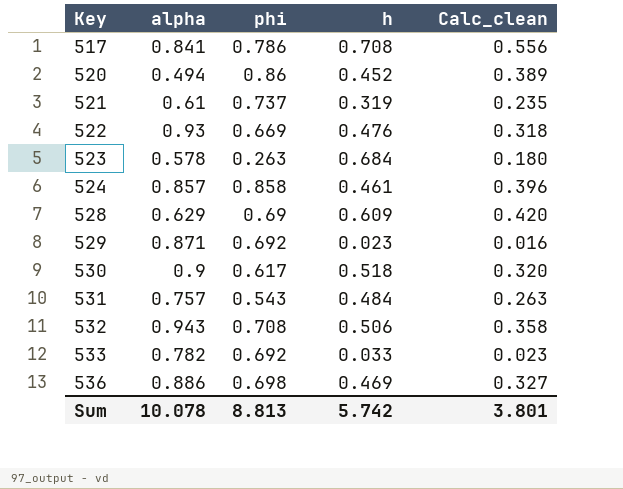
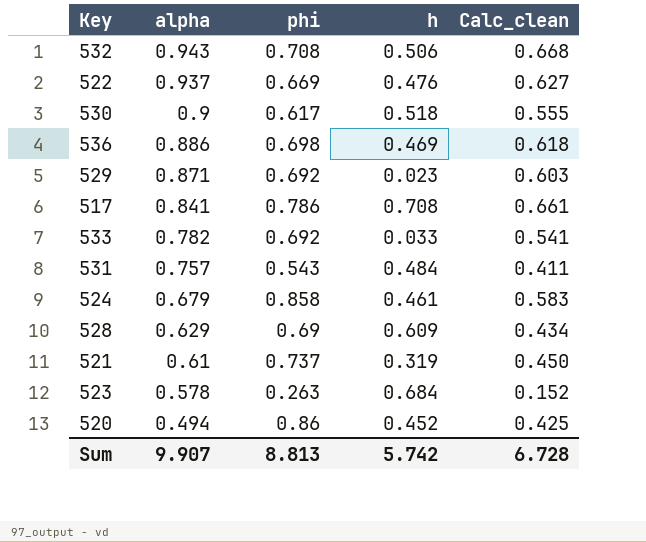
row order: Key ascending -> alpha descending
column Calc_clean | formula: [phi] * [h] -> [alpha] * [phi]
522 | alpha: 0.93 -> 0.937
524 | alpha: 0.857 -> 0.679
Sum | alpha: 10.078 -> 9.907
Sum | Calc_clean: 3.801 -> 6.728

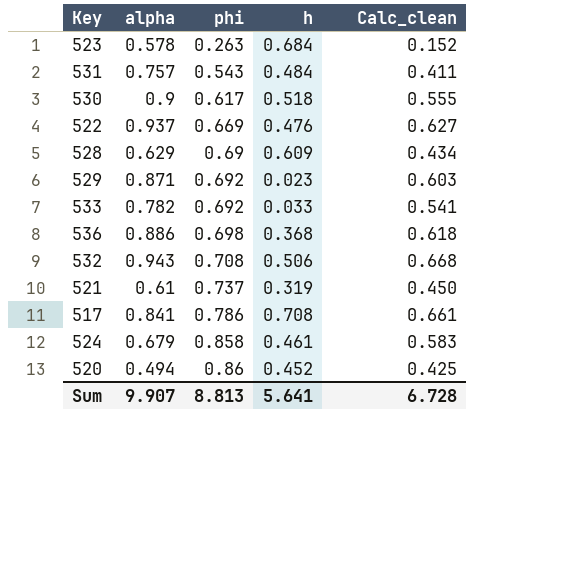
row order: alpha descending -> phi ascending
536 | h: 0.469 -> 0.368
Sum | h: 5.742 -> 5.641

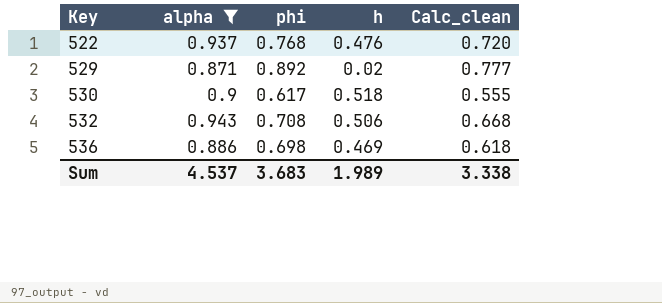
filter: none -> alpha >= 0.871
row order: phi ascending -> Key ascending
522 | phi: 0.669 -> 0.768
522 | Calc_clean: 0.627 -> 0.720
529 | phi: 0.692 -> 0.892
529 | h: 0.023 -> 0.02
529 | Calc_clean: 0.603 -> 0.777
536 | h: 0.368 -> 0.469
Sum | alpha: 9.907 -> 4.537
Sum | phi: 8.813 -> 3.683
Sum | h: 5.641 -> 1.989
Sum | Calc_clean: 6.728 -> 3.338

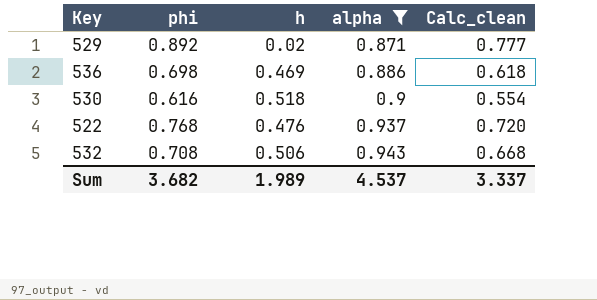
row order: Key ascending -> alpha ascending
column alpha | position: 2 -> 4
530 | phi: 0.617 -> 0.616
530 | Calc_clean: 0.555 -> 0.554
Sum | phi: 3.683 -> 3.682
Sum | Calc_clean: 3.338 -> 3.337

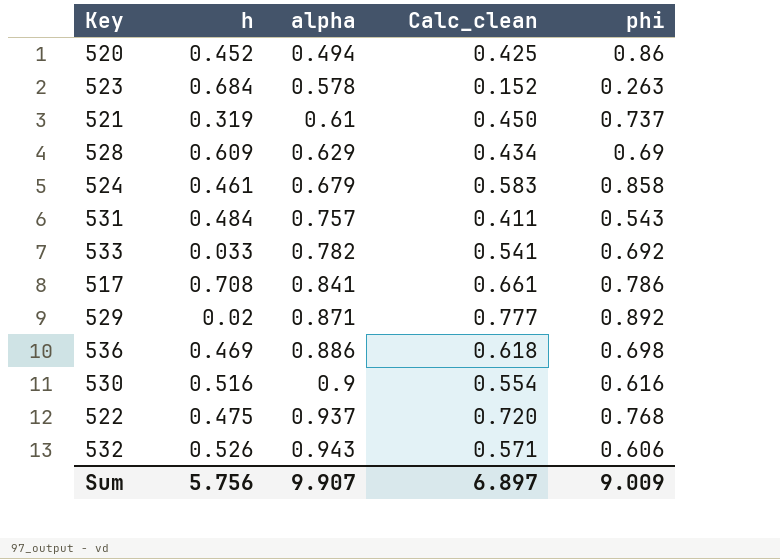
filter: alpha >= 0.871 -> none
column phi | position: 2 -> 5
530 | h: 0.518 -> 0.516
522 | h: 0.476 -> 0.475
532 | h: 0.506 -> 0.526
532 | Calc_clean: 0.668 -> 0.571
532 | phi: 0.708 -> 0.606
Sum | h: 1.989 -> 5.756
Sum | alpha: 4.537 -> 9.907
Sum | Calc_clean: 3.337 -> 6.897
Sum | phi: 3.682 -> 9.009

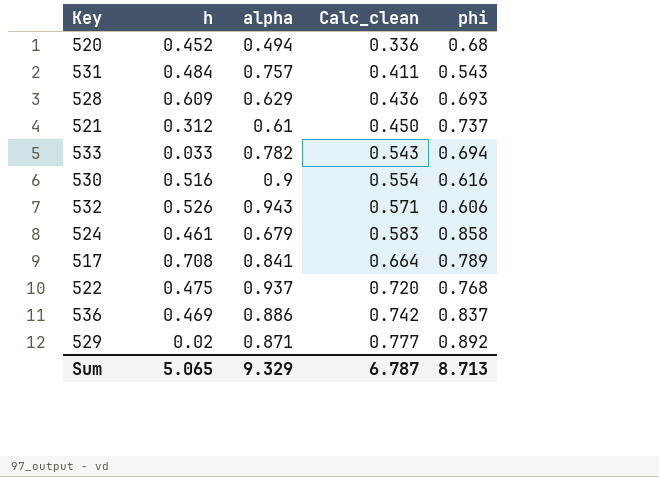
row order: alpha ascending -> Calc_clean ascending
row 523: 0.684 | 0.578 | 0.152 | 0.263 -> none
520 | Calc_clean: 0.425 -> 0.336
520 | phi: 0.86 -> 0.68
528 | Calc_clean: 0.434 -> 0.436
528 | phi: 0.69 -> 0.693
521 | h: 0.319 -> 0.312
533 | Calc_clean: 0.541 -> 0.543
533 | phi: 0.692 -> 0.694
517 | Calc_clean: 0.661 -> 0.664
517 | phi: 0.786 -> 0.789
536 | Calc_clean: 0.618 -> 0.742
536 | phi: 0.698 -> 0.837
Sum | h: 5.756 -> 5.065
Sum | alpha: 9.907 -> 9.329
Sum | Calc_clean: 6.897 -> 6.787
Sum | phi: 9.009 -> 8.713

